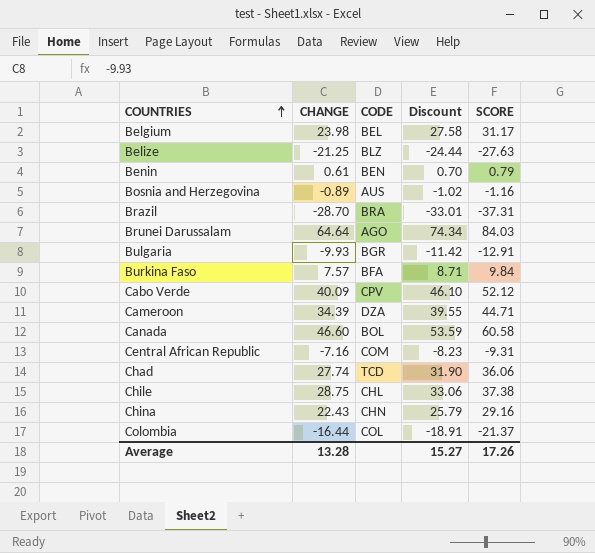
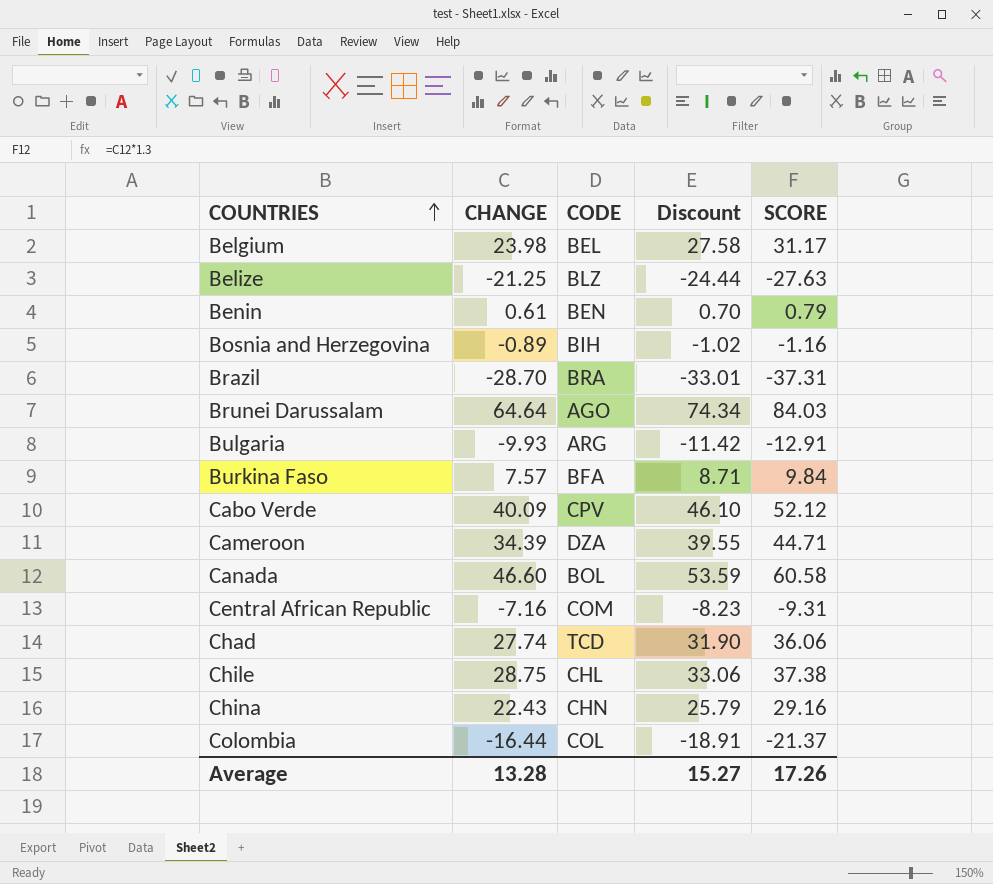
Bosnia and Herzegovina | CODE: AUS -> BIH
Bulgaria | CODE: BGR -> ARG

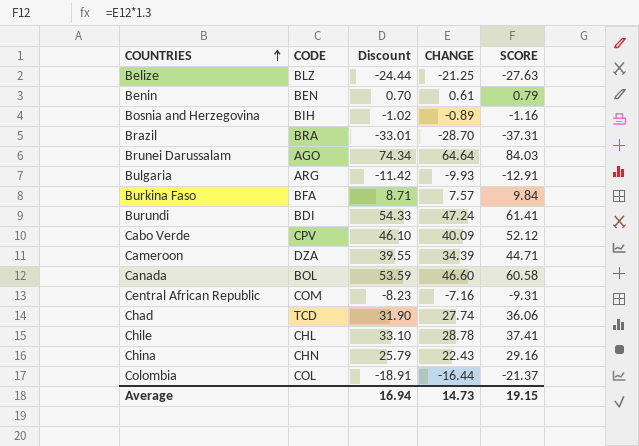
column CHANGE | position: 2 -> 4
row Belgium: 23.98 | BEL | 27.58 | 31.17 -> none
row Burundi: none -> BDI | 54.33 | 47.24 | 61.41
Chile | Discount: 33.06 -> 33.10
Chile | CHANGE: 28.75 -> 28.78
Chile | SCORE: 37.38 -> 37.41
Average | Discount: 15.27 -> 16.94
Average | CHANGE: 13.28 -> 14.73
Average | SCORE: 17.26 -> 19.15

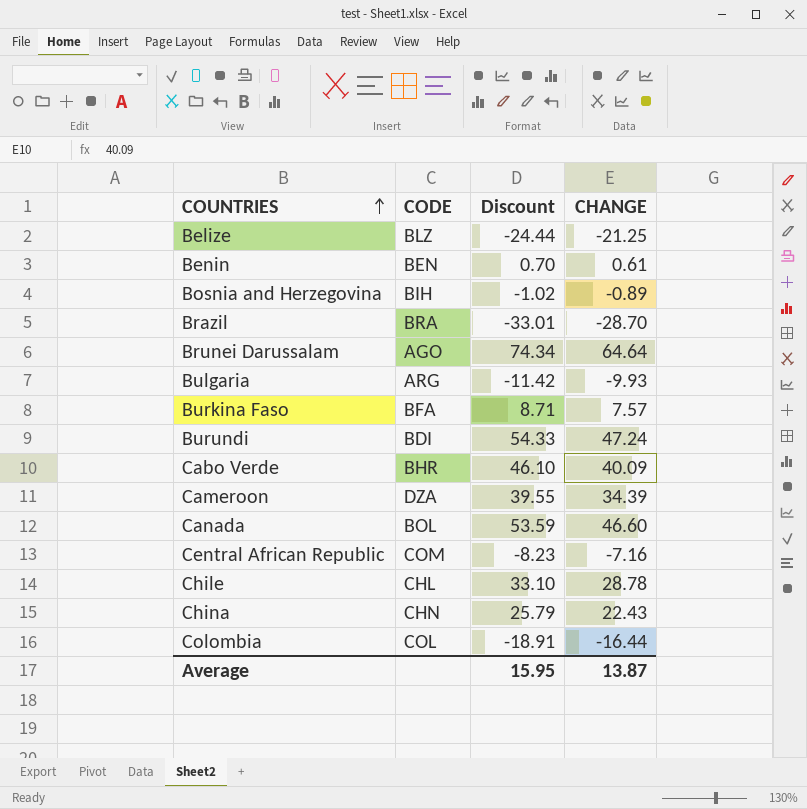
column SCORE | formula: [CHANGE] * 1.3 -> none
row Chad: TCD | 31.90 | 27.74 | 36.06 -> none
Cabo Verde | CODE: CPV -> BHR
Average | Discount: 16.94 -> 15.95
Average | CHANGE: 14.73 -> 13.87

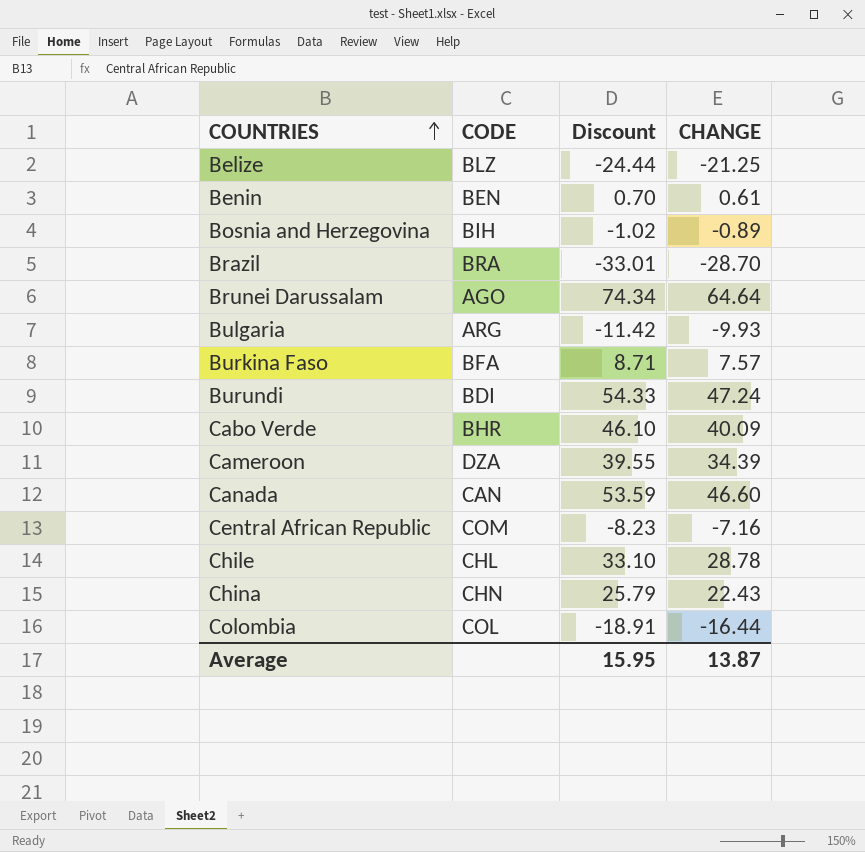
Canada | CODE: BOL -> CAN

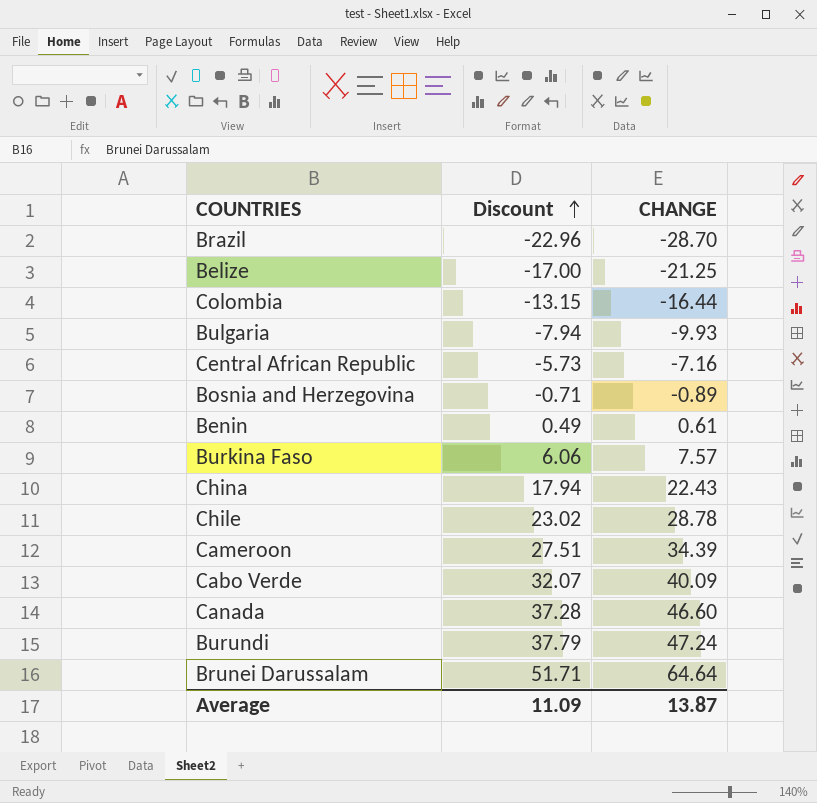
row order: COUNTRIES ascending -> Discount ascending
column CODE | position: 2 -> none
column Discount | formula: [CHANGE] * 1.15 -> [CHANGE] * 0.8
Average | Discount: 15.95 -> 11.09

